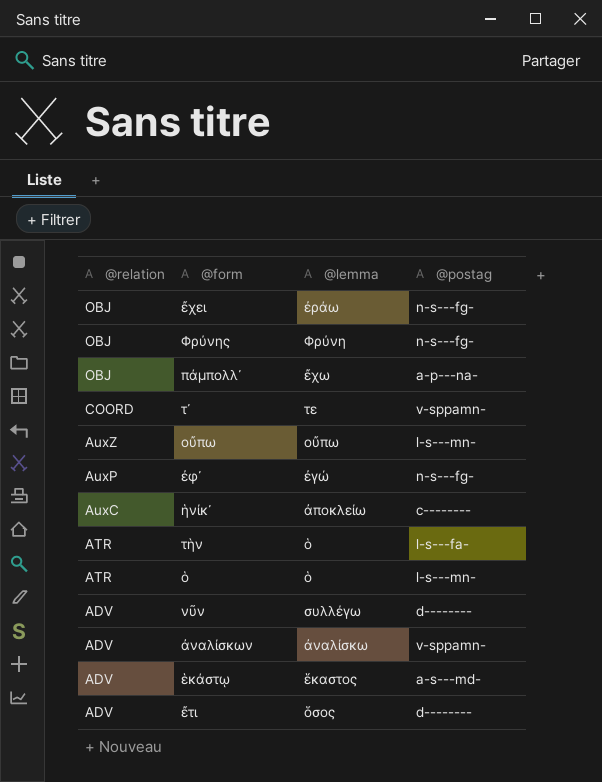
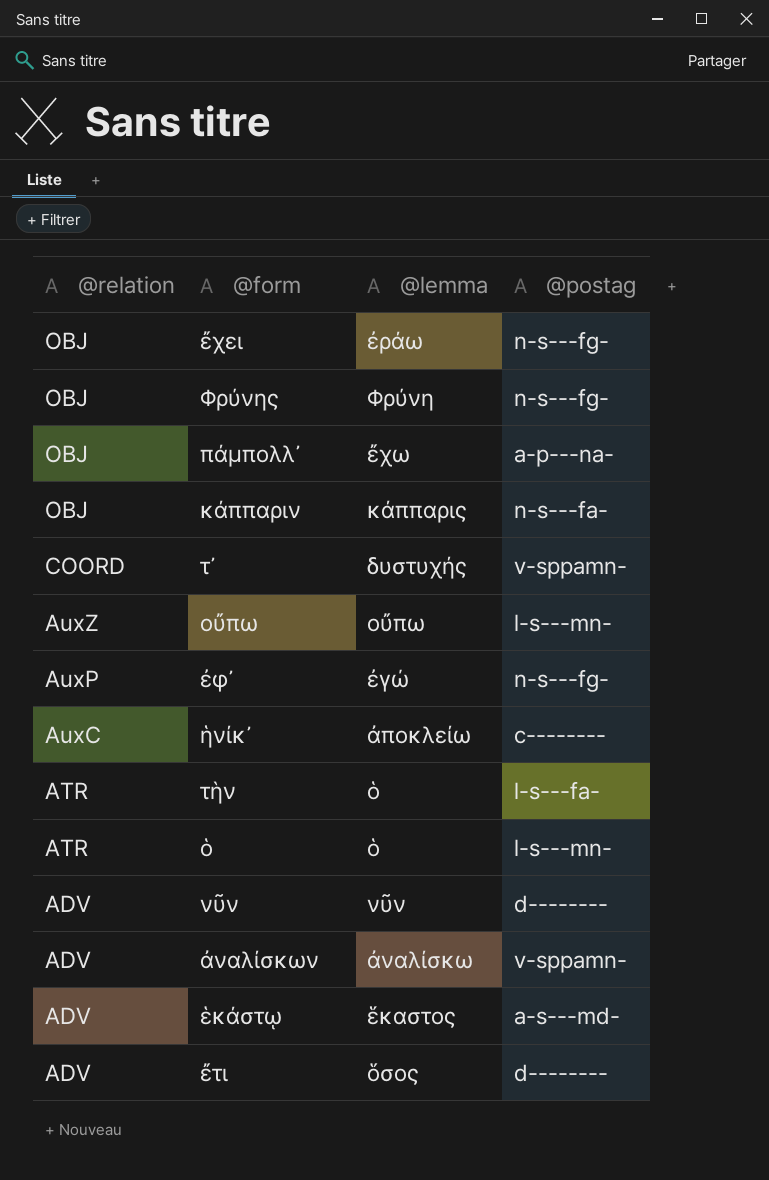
row κάππαριν: none -> OBJ | κάππαρις | n-s---fa-
τ᾽ | @lemma: τε -> δυστυχής
νῦν | @lemma: συλλέγω -> νῦν

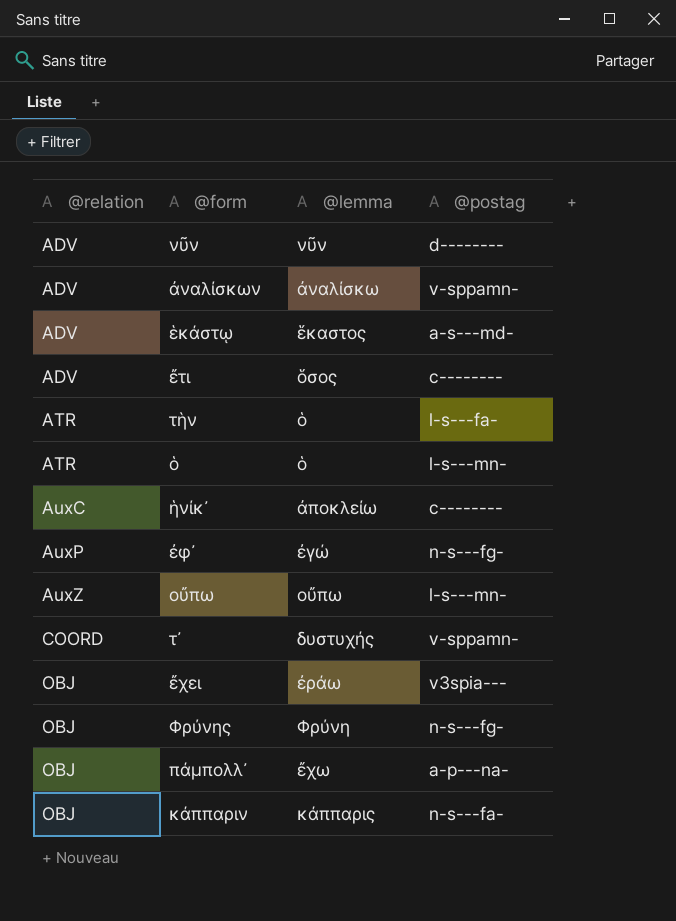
row order: @relation descending -> @relation ascending
ἔτι | @postag: d-------- -> c--------
ἔχει | @postag: n-s---fg- -> v3spia---

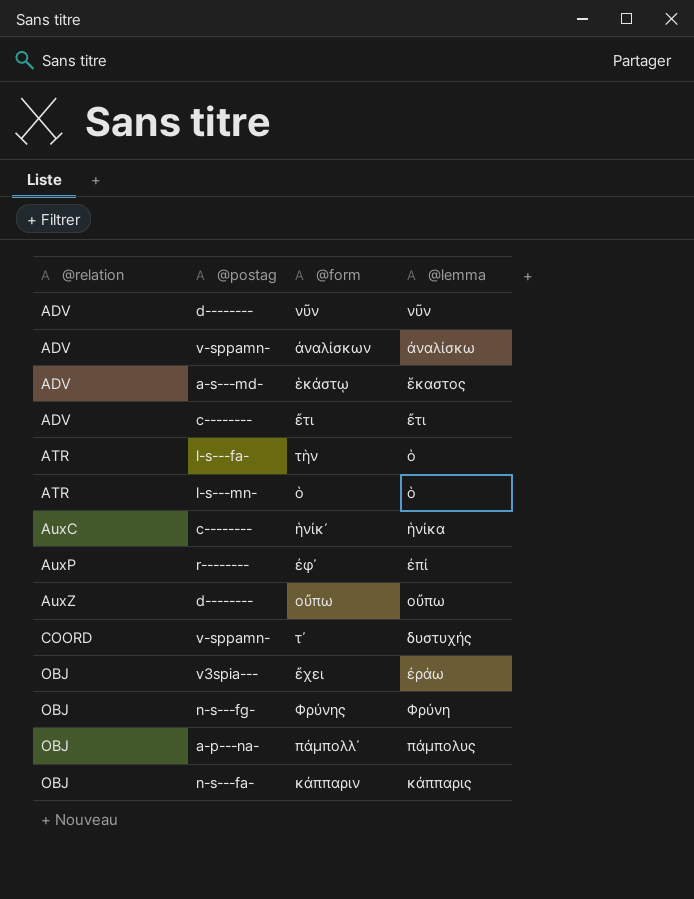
column @postag | position: 4 -> 2
ἔτι | @lemma: ὅσος -> ἔτι
ἡνίκ᾽ | @lemma: ἀποκλείω -> ἡνίκα
ἐφ᾽ | @postag: n-s---fg- -> r--------
ἐφ᾽ | @lemma: ἐγώ -> ἐπί
οὔπω | @postag: l-s---mn- -> d--------
πάμπολλ᾽ | @lemma: ἔχω -> πάμπολυς

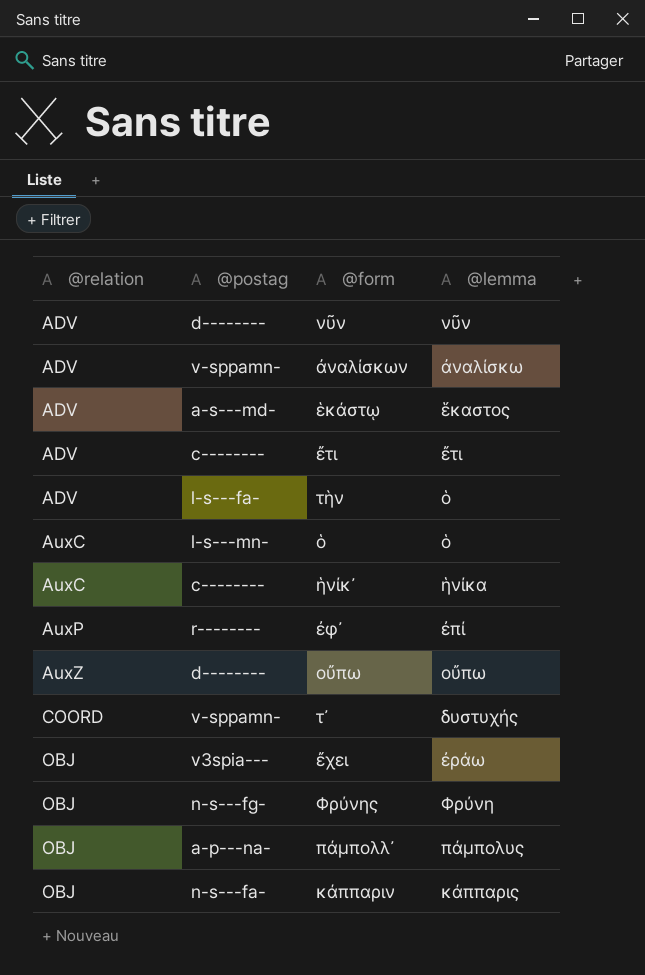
τὴν | @relation: ATR -> ADV
ὁ | @relation: ATR -> AuxC

